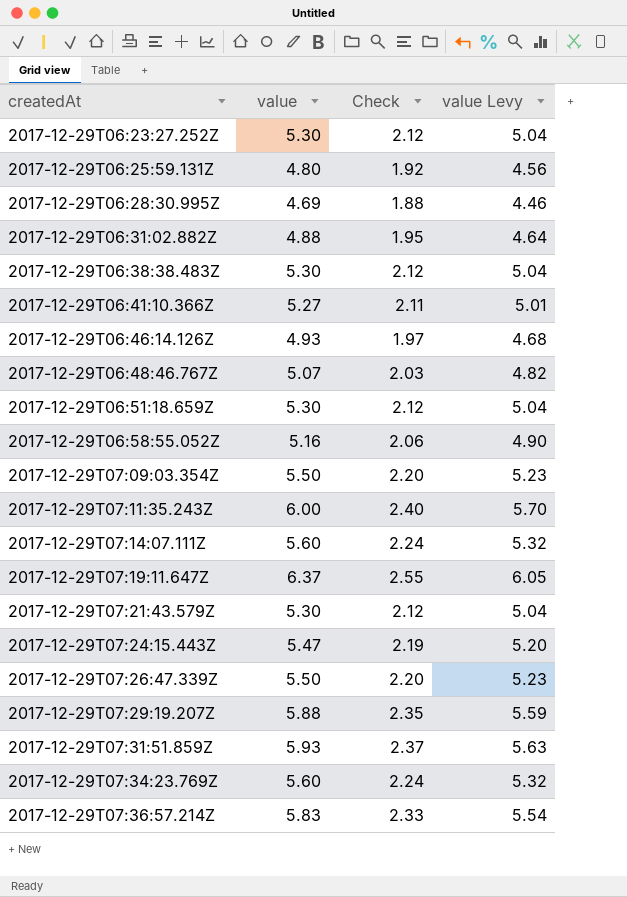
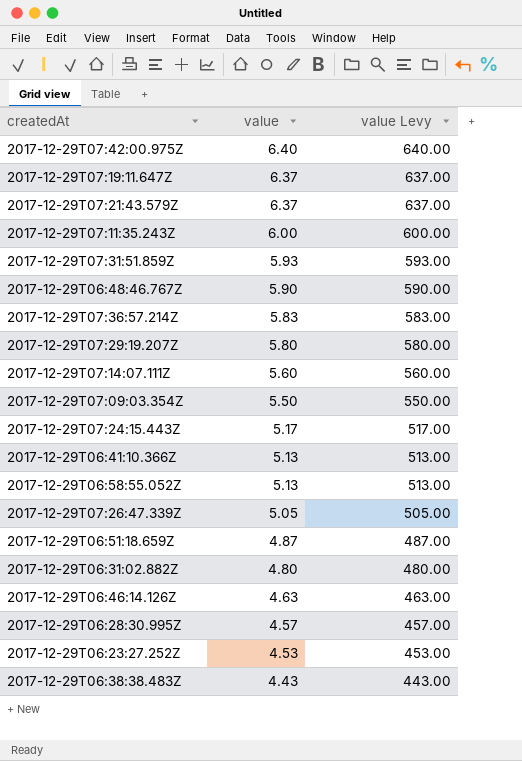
row order: createdAt ascending -> value descending
column Check | formula: [value] * 0.4 -> none
column value Levy | formula: [value] * 0.95 -> [value] * 100
row 2017-12-29T06:25:59.131Z: 4.80 | 1.92 | 4.56 -> none
row 2017-12-29T07:34:23.769Z: 5.60 | 2.24 | 5.32 -> none
row 2017-12-29T07:42:00.975Z: none -> 6.40 | 640.00
2017-12-29T07:21:43.579Z | value: 5.30 -> 6.37
2017-12-29T06:48:46.767Z | value: 5.07 -> 5.90
2017-12-29T07:29:19.207Z | value: 5.88 -> 5.80
2017-12-29T07:24:15.443Z | value: 5.47 -> 5.17
2017-12-29T06:41:10.366Z | value: 5.27 -> 5.13
2017-12-29T06:58:55.052Z | value: 5.16 -> 5.13
2017-12-29T07:26:47.339Z | value: 5.50 -> 5.05
2017-12-29T06:51:18.659Z | value: 5.30 -> 4.87
2017-12-29T06:31:02.882Z | value: 4.88 -> 4.80
2017-12-29T06:46:14.126Z | value: 4.93 -> 4.63
2017-12-29T06:28:30.995Z | value: 4.69 -> 4.57
2017-12-29T06:23:27.252Z | value: 5.30 -> 4.53
2017-12-29T06:38:38.483Z | value: 5.30 -> 4.43

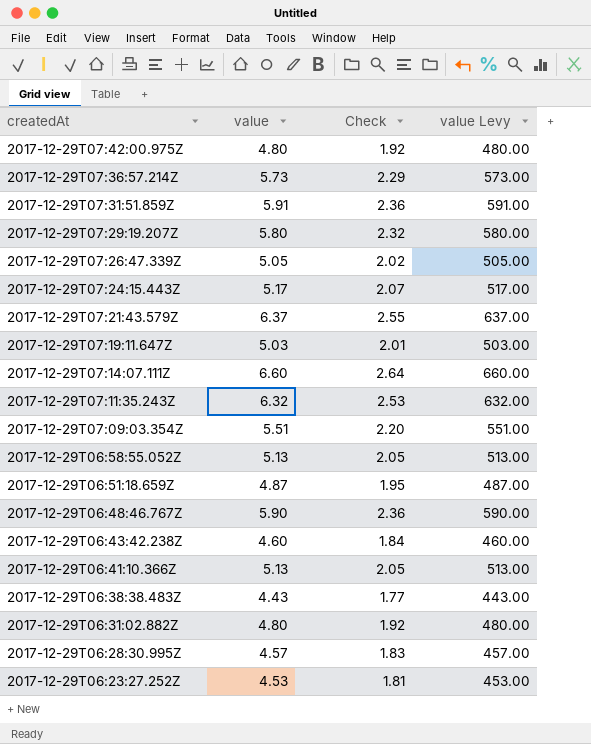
row order: value descending -> createdAt descending
column Check | formula: none -> [value] * 0.4
row 2017-12-29T06:46:14.126Z: 4.63 | 463.00 -> none
2017-12-29T07:42:00.975Z | value: 6.40 -> 4.80
2017-12-29T07:42:00.975Z | value Levy: 640.00 -> 480.00
2017-12-29T07:36:57.214Z | value: 5.83 -> 5.73
2017-12-29T07:36:57.214Z | value Levy: 583.00 -> 573.00
2017-12-29T07:31:51.859Z | value: 5.93 -> 5.91
2017-12-29T07:31:51.859Z | value Levy: 593.00 -> 591.00
2017-12-29T07:19:11.647Z | value: 6.37 -> 5.03
2017-12-29T07:19:11.647Z | value Levy: 637.00 -> 503.00
2017-12-29T07:14:07.111Z | value: 5.60 -> 6.60
2017-12-29T07:14:07.111Z | value Levy: 560.00 -> 660.00
2017-12-29T07:11:35.243Z | value: 6.00 -> 6.32
2017-12-29T07:11:35.243Z | value Levy: 600.00 -> 632.00
2017-12-29T07:09:03.354Z | value: 5.50 -> 5.51
2017-12-29T07:09:03.354Z | value Levy: 550.00 -> 551.00
row 2017-12-29T06:43:42.238Z: none -> 4.60 | 1.84 | 460.00

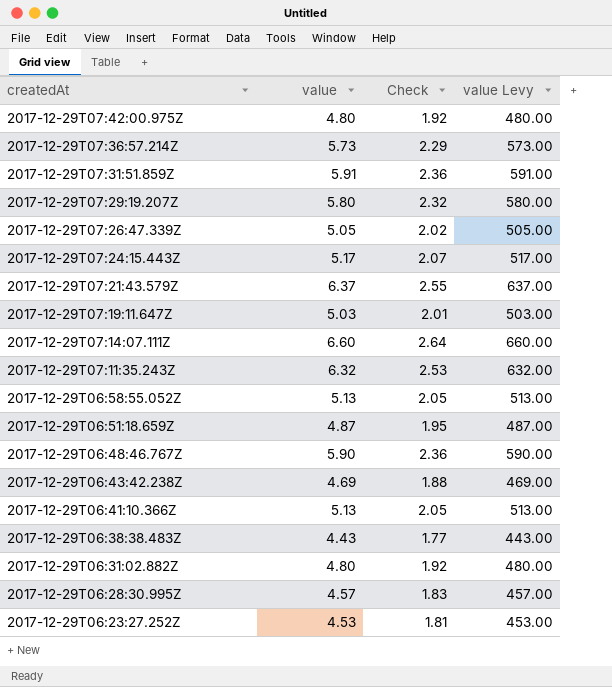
row 2017-12-29T07:09:03.354Z: 5.51 | 2.20 | 551.00 -> none
2017-12-29T06:43:42.238Z | value: 4.60 -> 4.69
2017-12-29T06:43:42.238Z | Check: 1.84 -> 1.88
2017-12-29T06:43:42.238Z | value Levy: 460.00 -> 469.00

